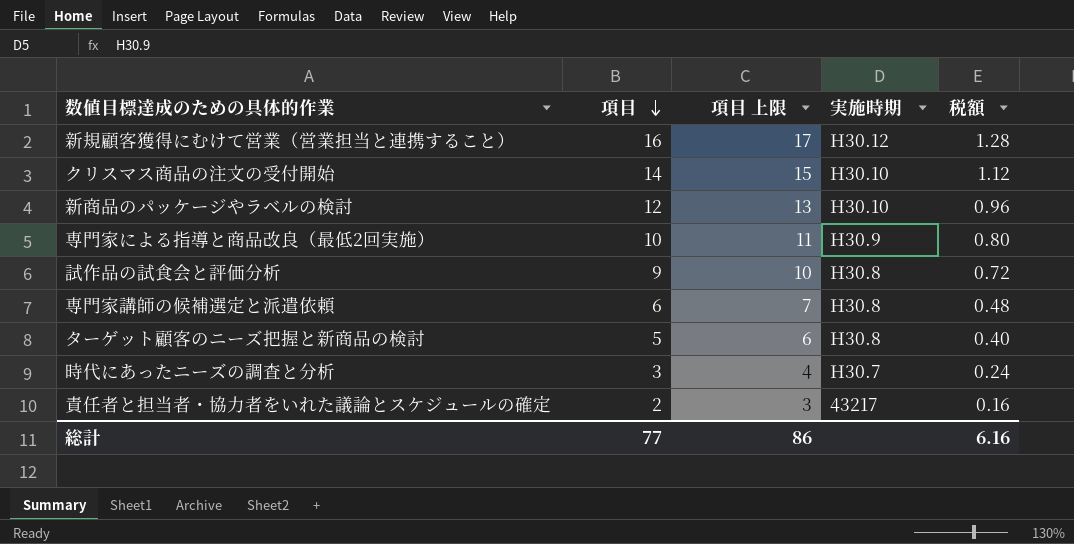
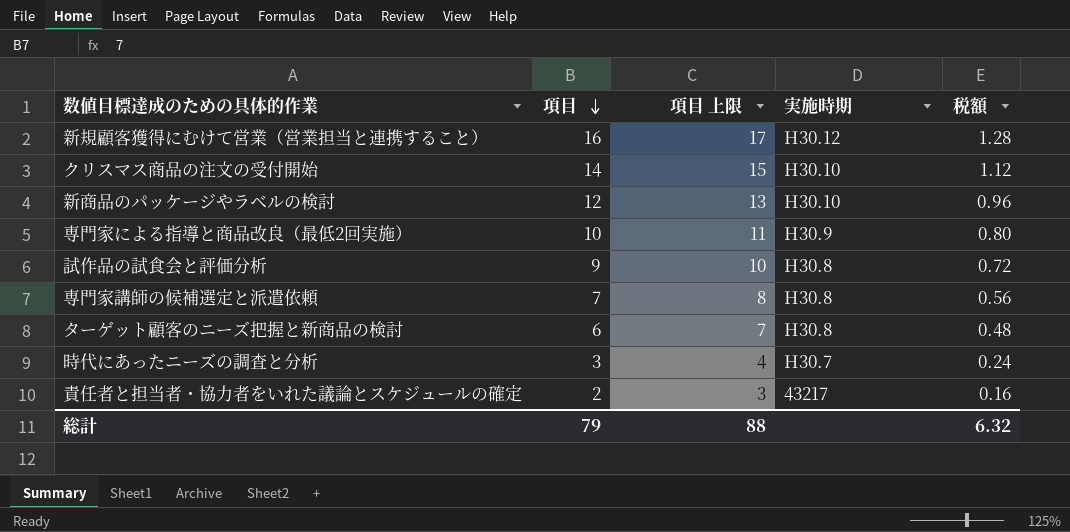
専門家講師の候補選定と派遣依頼 | 項目: 6 -> 7
専門家講師の候補選定と派遣依頼 | 項目 上限: 7 -> 8
専門家講師の候補選定と派遣依頼 | 税額: 0.48 -> 0.56
ターゲット顧客のニーズ把握と新商品の検討 | 項目: 5 -> 6
ターゲット顧客のニーズ把握と新商品の検討 | 項目 上限: 6 -> 7
ターゲット顧客のニーズ把握と新商品の検討 | 税額: 0.40 -> 0.48
総計 | 項目: 77 -> 79
総計 | 項目 上限: 86 -> 88
総計 | 税額: 6.16 -> 6.32

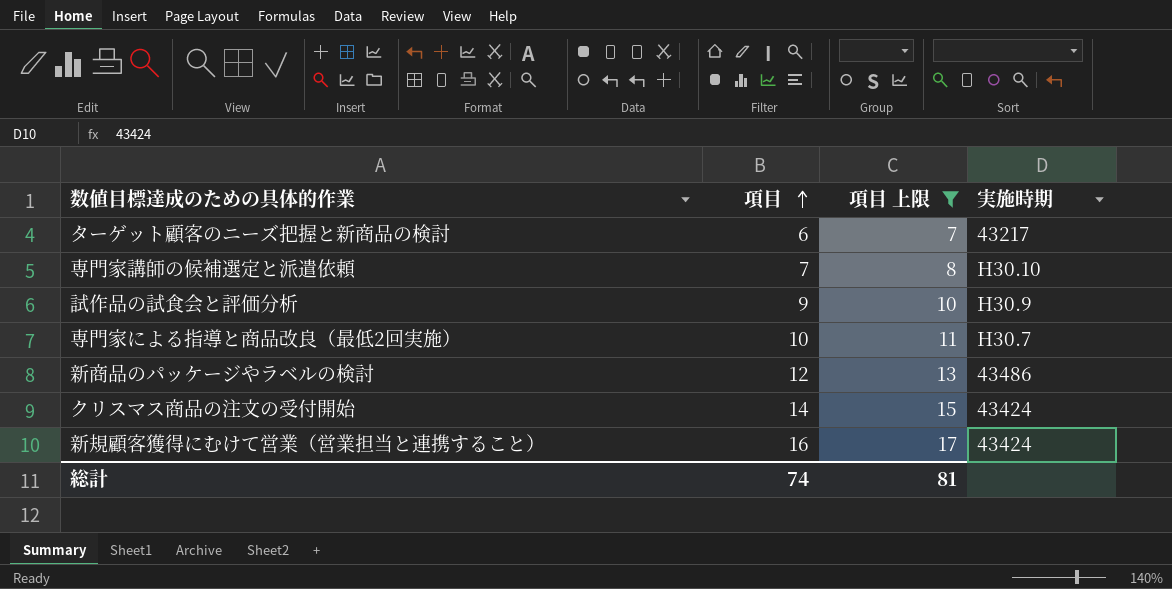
filter: none -> 項目 上限 >= 7
row order: 項目 descending -> 項目 ascending
column 税額 | formula: [項目] * 0.08 -> none
ターゲット顧客のニーズ把握と新商品の検討 | 実施時期: H30.8 -> 43217
専門家講師の候補選定と派遣依頼 | 実施時期: H30.8 -> H30.10
試作品の試食会と評価分析 | 実施時期: H30.8 -> H30.9
専門家による指導と商品改良（最低2回実施） | 実施時期: H30.9 -> H30.7
新商品のパッケージやラベルの検討 | 実施時期: H30.10 -> 43486
クリスマス商品の注文の受付開始 | 実施時期: H30.10 -> 43424
新規顧客獲得にむけて営業（営業担当と連携すること） | 実施時期: H30.12 -> 43424
総計 | 項目: 79 -> 74
総計 | 項目 上限: 88 -> 81

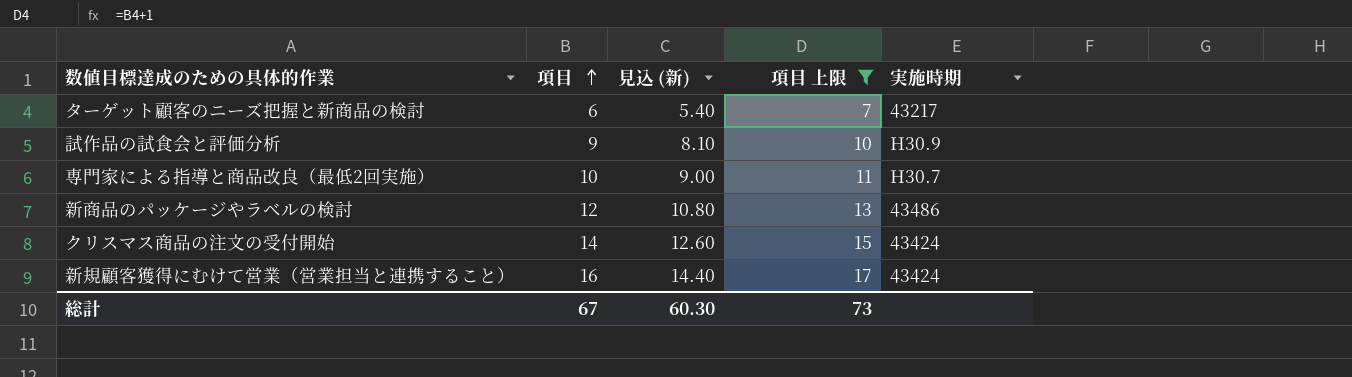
column 見込 (新) | formula: none -> [項目] * 0.9
row 専門家講師の候補選定と派遣依頼: 7 | 8 | H30.10 -> none
総計 | 項目: 74 -> 67
総計 | 項目 上限: 81 -> 73

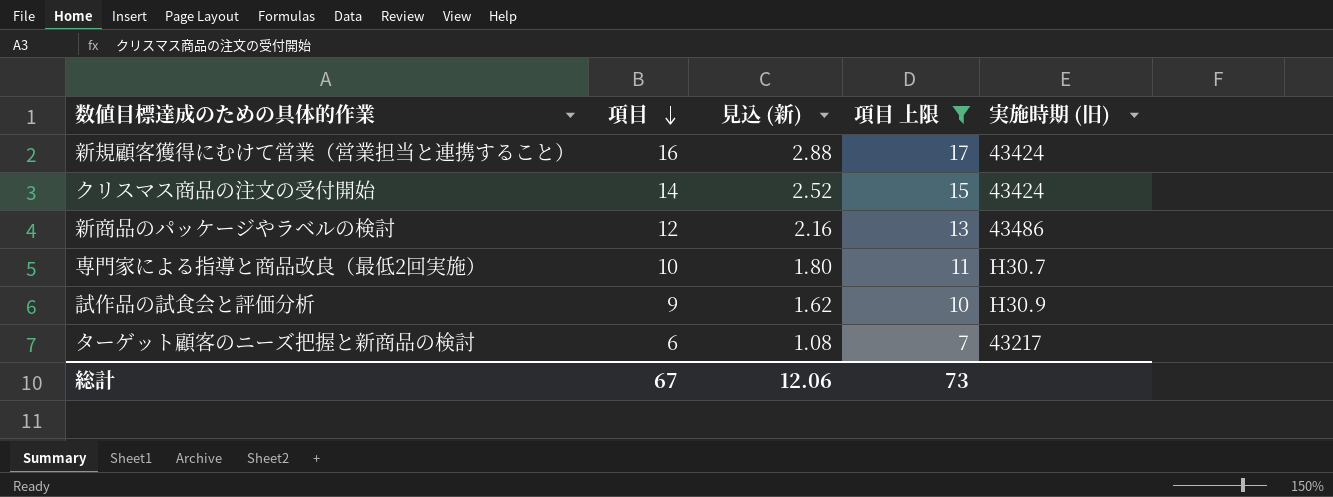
row order: 項目 ascending -> 項目 descending
column 見込 (新) | formula: [項目] * 0.9 -> [項目] * 0.18
column name: 実施時期 -> 実施時期 (旧)
総計 | 見込 (新): 60.30 -> 12.06

